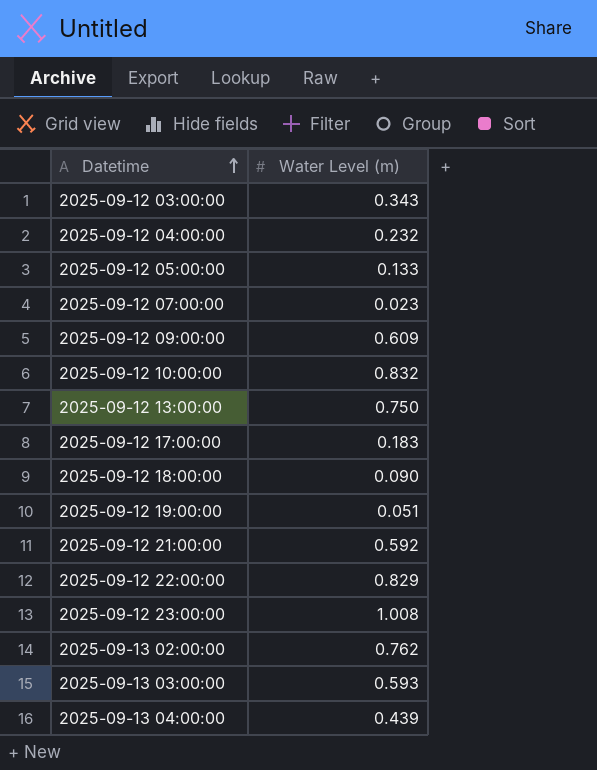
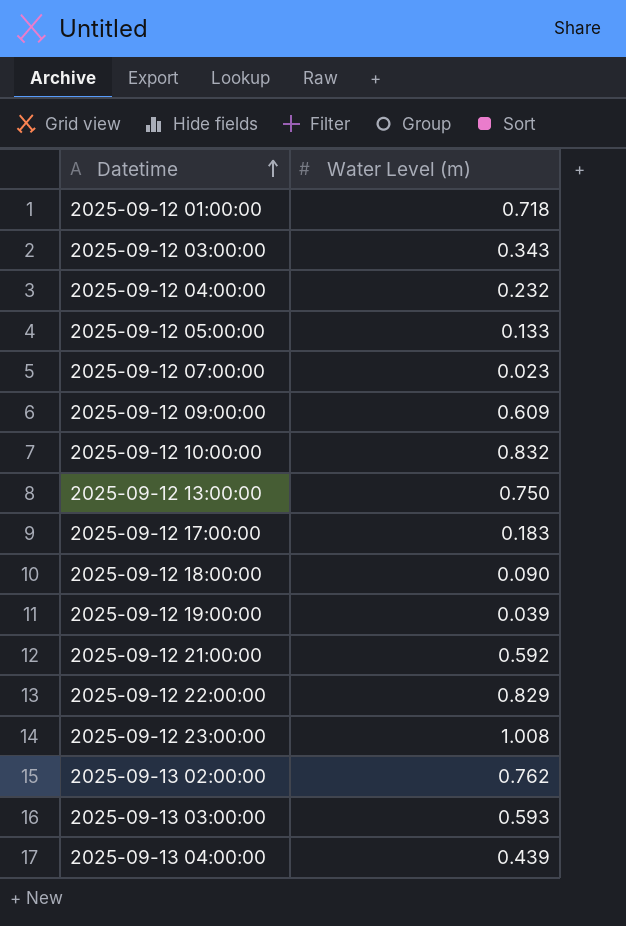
row 2025-09-12 01:00:00: none -> 0.718
2025-09-12 19:00:00 | Water Level (m): 0.051 -> 0.039

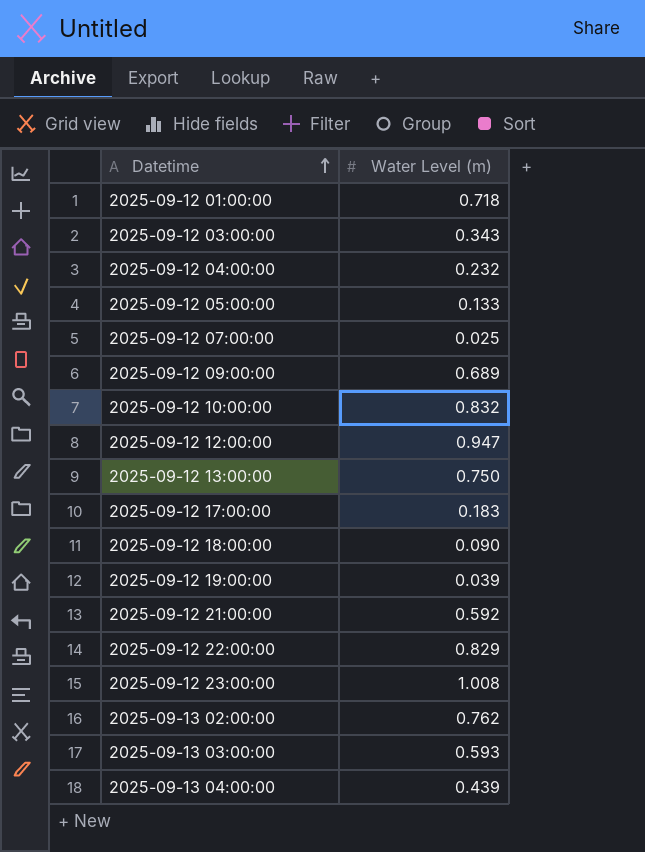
2025-09-12 07:00:00 | Water Level (m): 0.023 -> 0.025
2025-09-12 09:00:00 | Water Level (m): 0.609 -> 0.689
row 2025-09-12 12:00:00: none -> 0.947

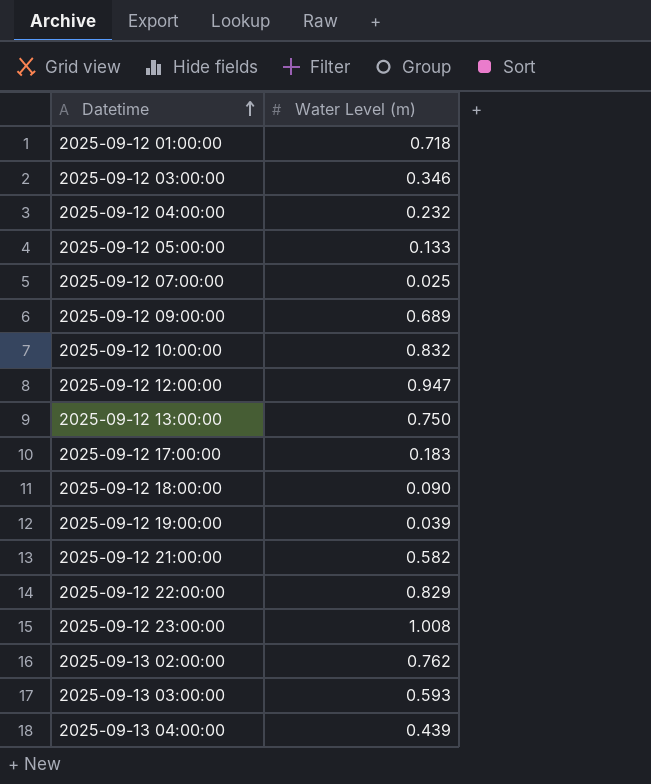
2025-09-12 03:00:00 | Water Level (m): 0.343 -> 0.346
2025-09-12 21:00:00 | Water Level (m): 0.592 -> 0.582

